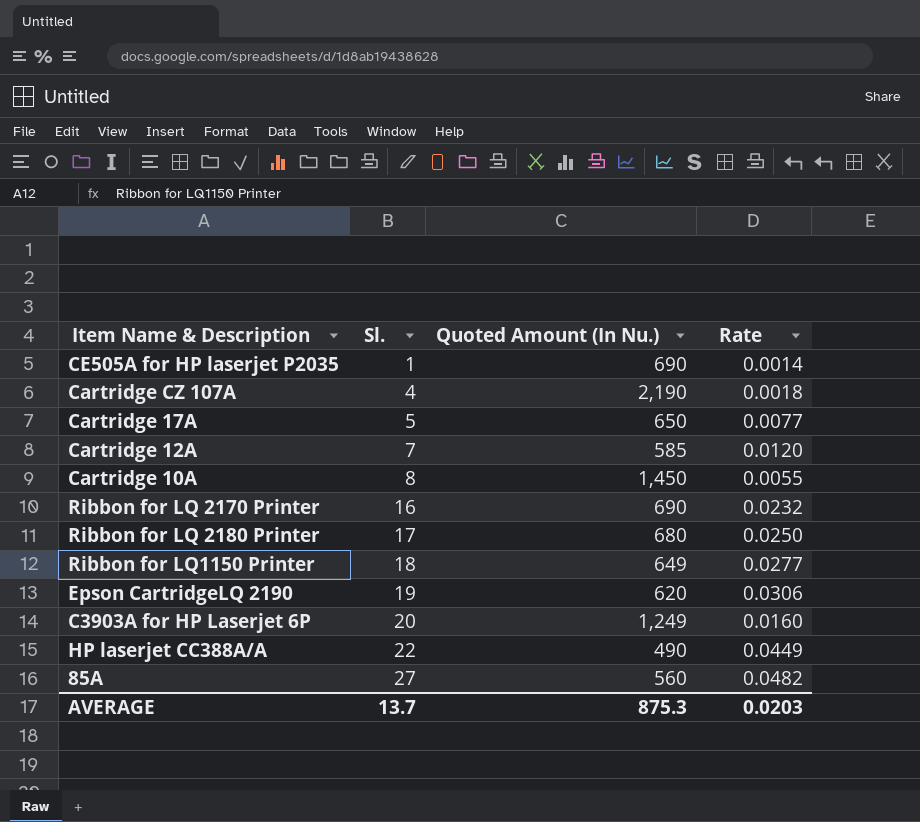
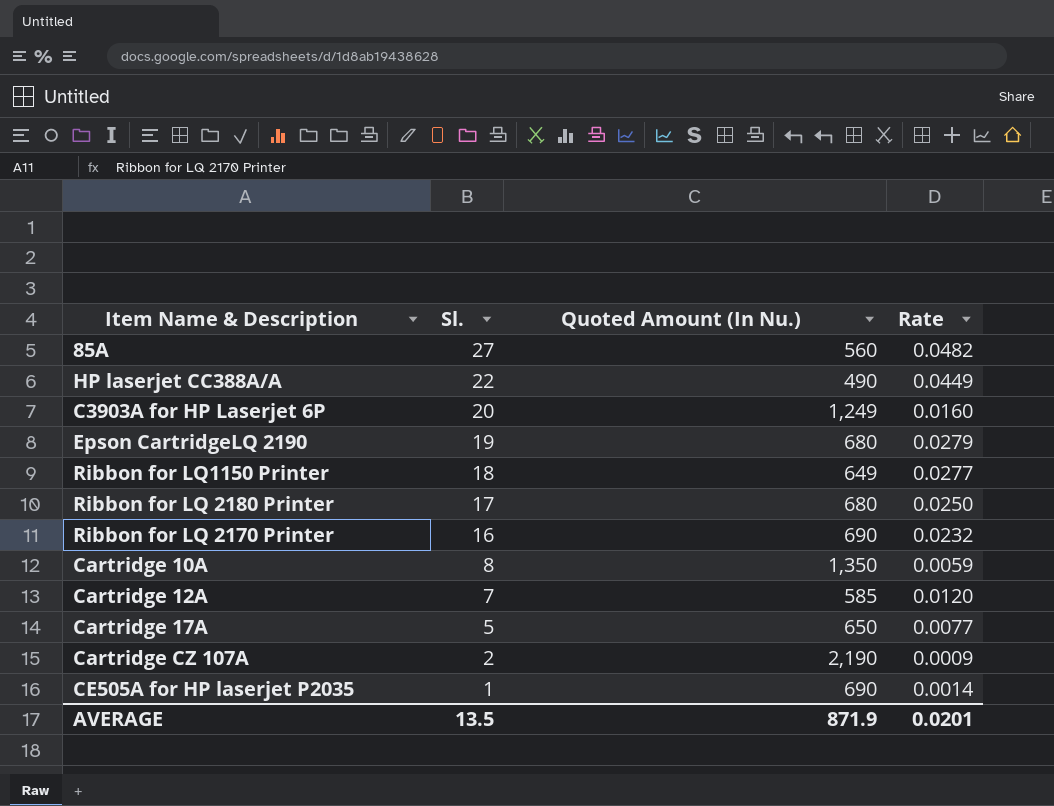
row order: Sl. ascending -> Sl. descending
Epson CartridgeLQ 2190 | Quoted Amount (In Nu.): 620 -> 680
Epson CartridgeLQ 2190 | Rate: 0.0306 -> 0.0279
Cartridge 10A | Quoted Amount (In Nu.): 1,450 -> 1,350
Cartridge 10A | Rate: 0.0055 -> 0.0059
Cartridge CZ 107A | Sl.: 4 -> 2
Cartridge CZ 107A | Rate: 0.0018 -> 0.0009
AVERAGE | Sl.: 13.7 -> 13.5
AVERAGE | Quoted Amount (In Nu.): 875.3 -> 871.9
AVERAGE | Rate: 0.0203 -> 0.0201

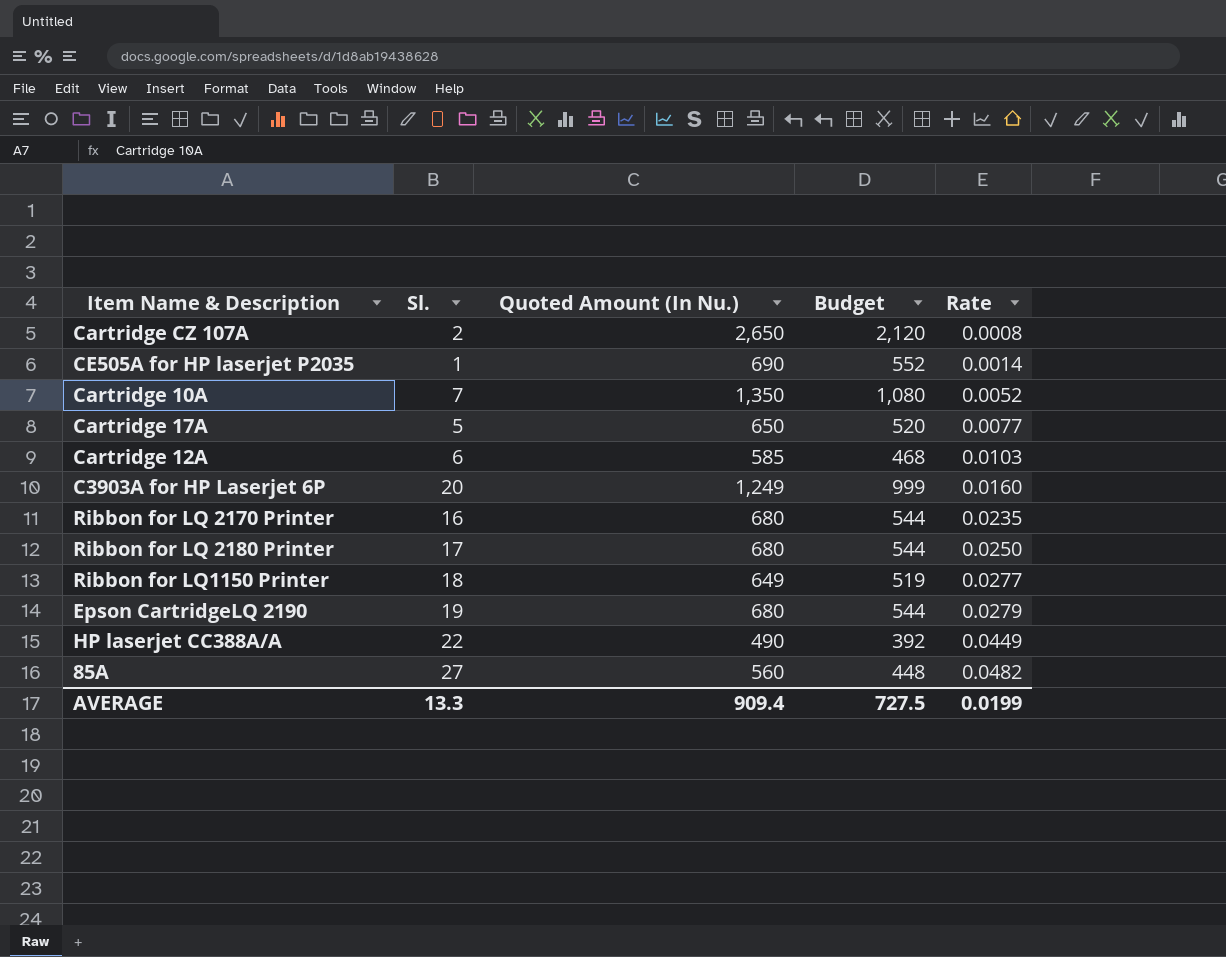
row order: Sl. descending -> Rate ascending
column Budget | formula: none -> [Quoted Amount (In Nu.)] * 0.8
Cartridge CZ 107A | Quoted Amount (In Nu.): 2,190 -> 2,650
Cartridge CZ 107A | Rate: 0.0009 -> 0.0008
Cartridge 10A | Sl.: 8 -> 7
Cartridge 10A | Rate: 0.0059 -> 0.0052
Cartridge 12A | Sl.: 7 -> 6
Cartridge 12A | Rate: 0.0120 -> 0.0103
Ribbon for LQ 2170 Printer | Quoted Amount (In Nu.): 690 -> 680
Ribbon for LQ 2170 Printer | Rate: 0.0232 -> 0.0235
AVERAGE | Sl.: 13.5 -> 13.3
AVERAGE | Quoted Amount (In Nu.): 871.9 -> 909.4
AVERAGE | Rate: 0.0201 -> 0.0199

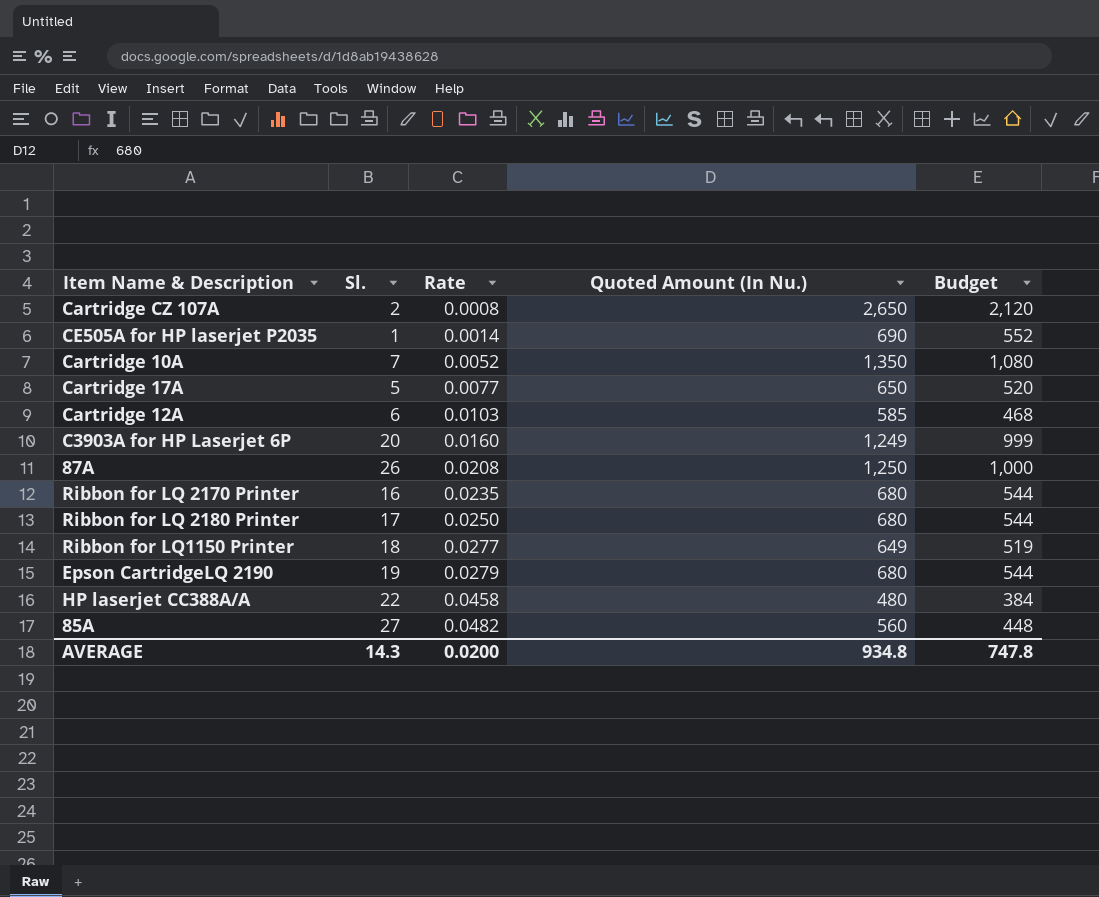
column Rate | position: 5 -> 3
row 87A: none -> 26 | 0.0208 | 1,250 | 1,000
HP laserjet CC388A/A | Rate: 0.0449 -> 0.0458
HP laserjet CC388A/A | Quoted Amount (In Nu.): 490 -> 480
HP laserjet CC388A/A | Budget: 392 -> 384
AVERAGE | Sl.: 13.3 -> 14.3
AVERAGE | Rate: 0.0199 -> 0.0200
AVERAGE | Quoted Amount (In Nu.): 909.4 -> 934.8
AVERAGE | Budget: 727.5 -> 747.8

